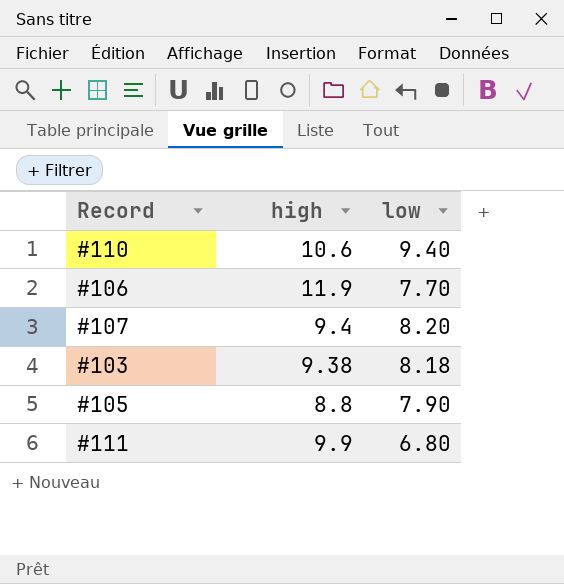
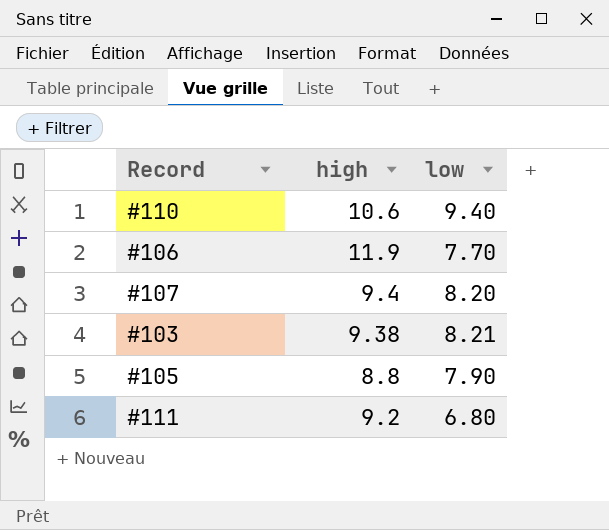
#103 | low: 8.18 -> 8.21
#111 | high: 9.9 -> 9.2

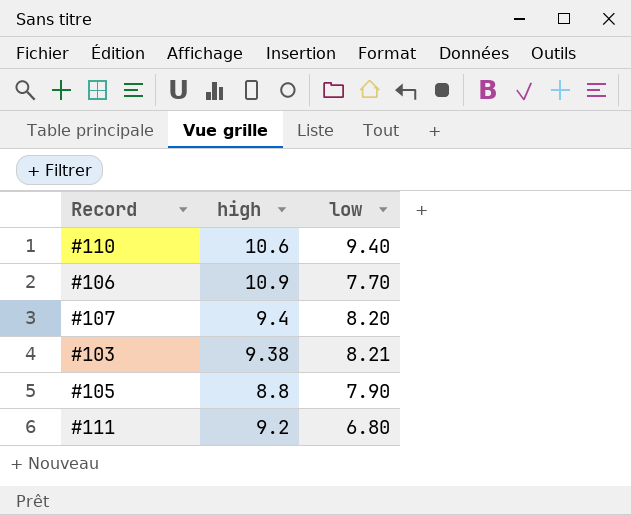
#106 | high: 11.9 -> 10.9

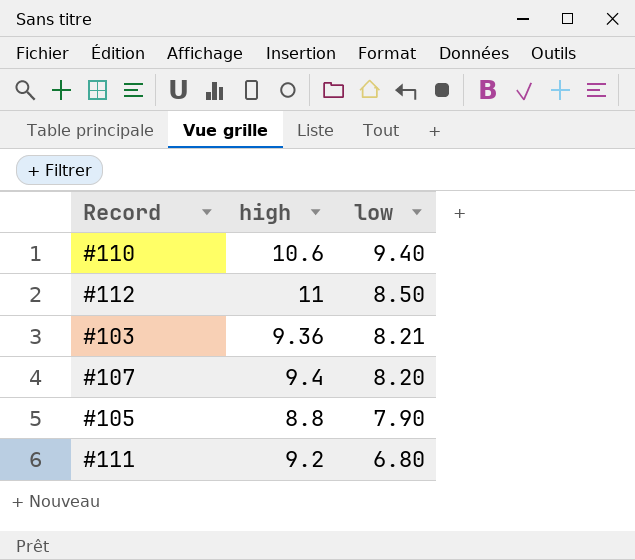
row order: none -> low descending
row #106: 10.9 | 7.70 -> none
row #112: none -> 11 | 8.50
#103 | high: 9.38 -> 9.36

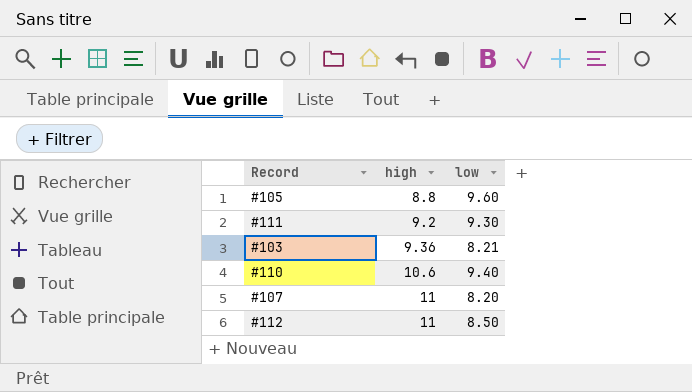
row order: low descending -> high ascending
#105 | low: 7.90 -> 9.60
#111 | low: 6.80 -> 9.30
#107 | high: 9.4 -> 11

